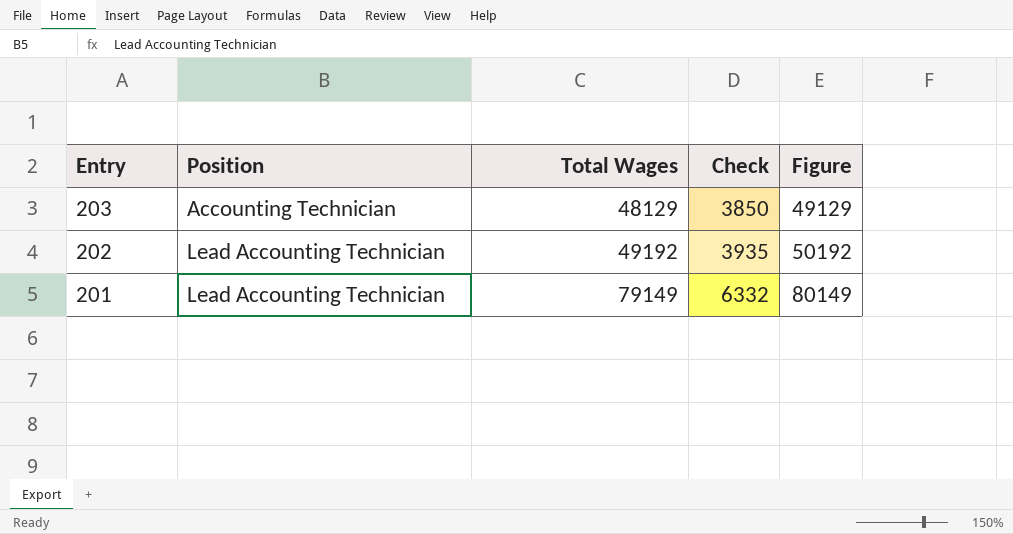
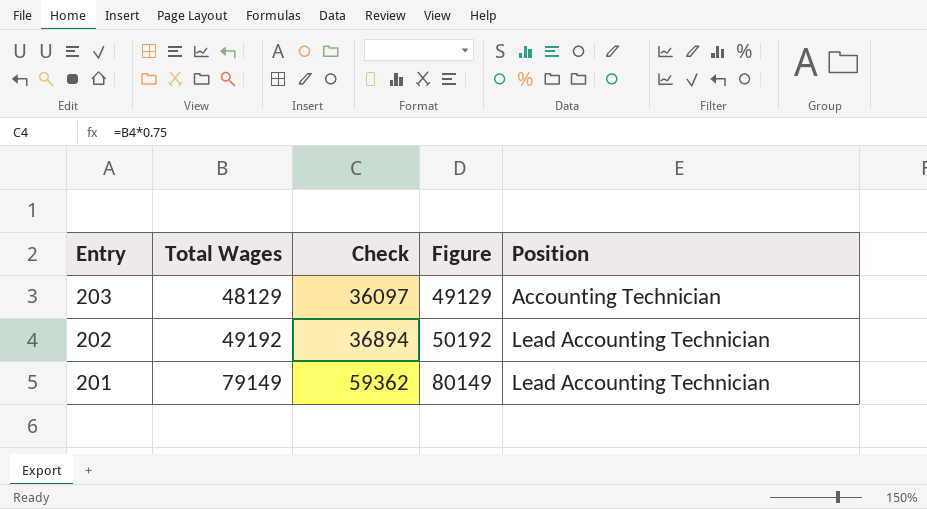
column Check | formula: [Total Wages] * 0.08 -> [Total Wages] * 0.75
column Position | position: 2 -> 5

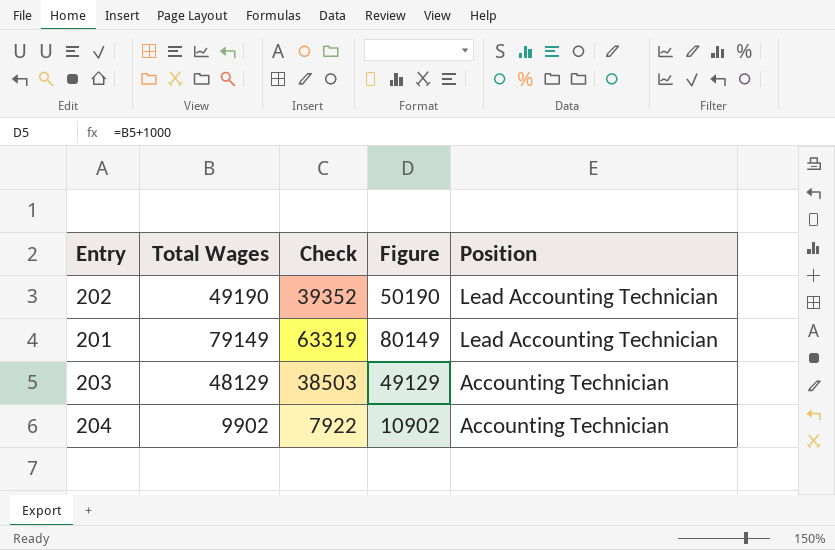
row order: Entry descending -> Position descending
column Check | formula: [Total Wages] * 0.75 -> [Total Wages] * 0.8
202 | Total Wages: 49192 -> 49190
202 | Figure: 50192 -> 50190
row 204: none -> 9902 | 7922 | 10902 | Accounting Technician

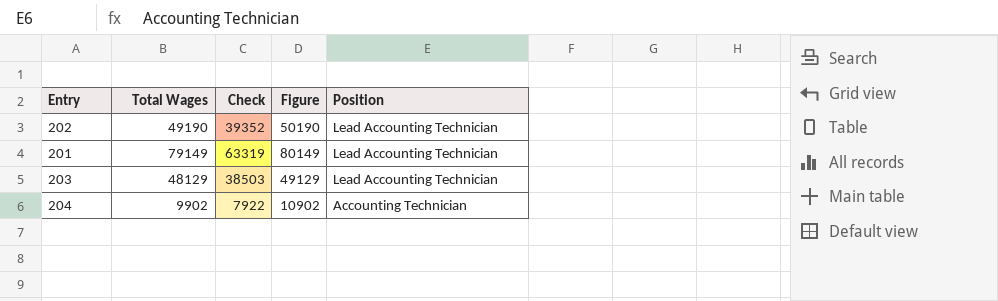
203 | Position: Accounting Technician -> Lead Accounting Technician

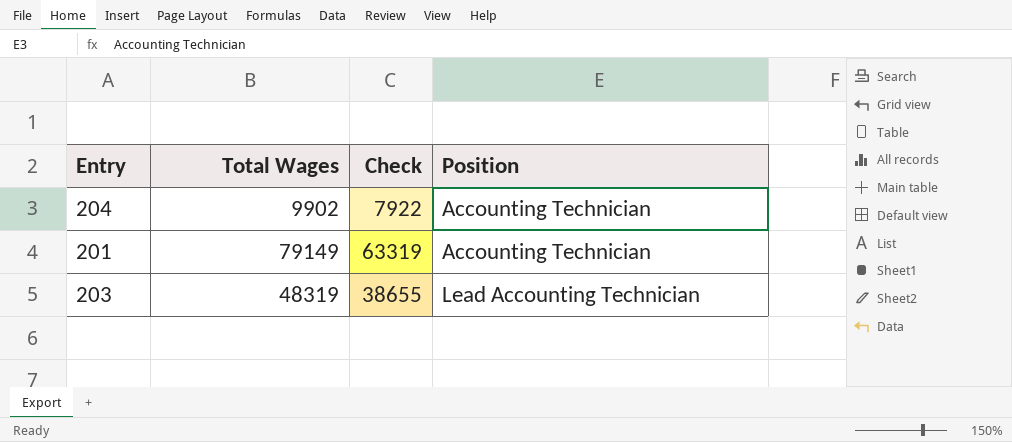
row order: Position descending -> Position ascending
column Figure | formula: [Total Wages] + 1000 -> none
row 202: 49190 | 39352 | 50190 | Lead Accounting Technician -> none
201 | Position: Lead Accounting Technician -> Accounting Technician
203 | Total Wages: 48129 -> 48319
203 | Check: 38503 -> 38655

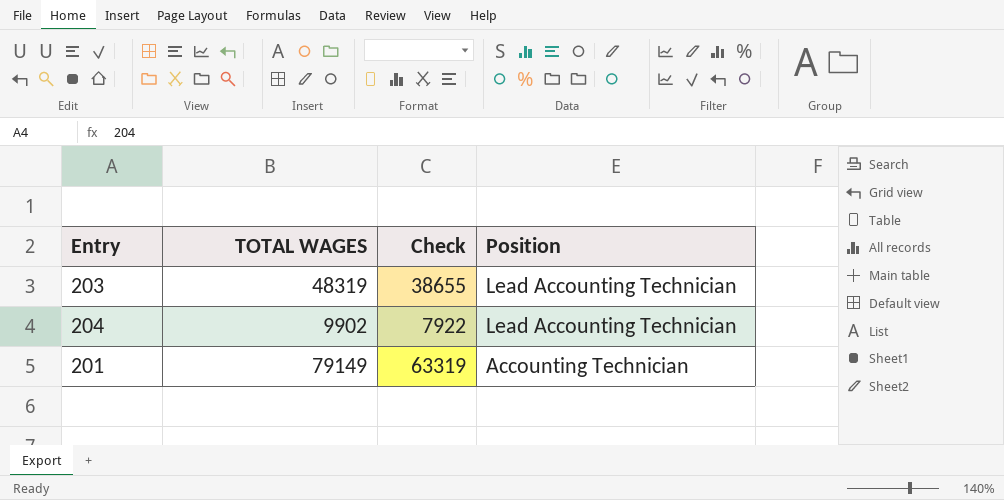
row order: Position ascending -> Position descending
column name: Total Wages -> TOTAL WAGES
204 | Position: Accounting Technician -> Lead Accounting Technician

